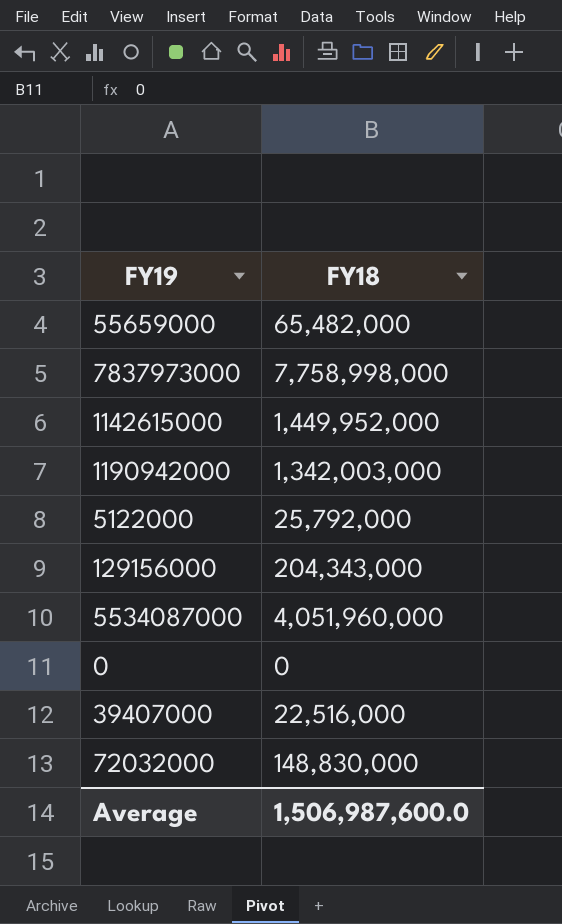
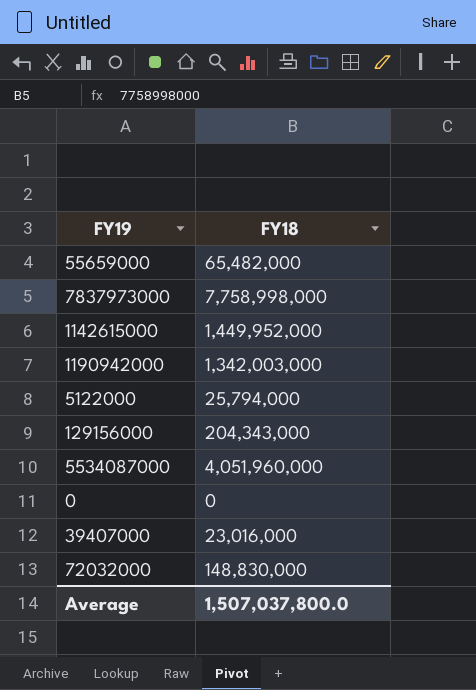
5122000 | FY18: 25,792,000 -> 25,794,000
39407000 | FY18: 22,516,000 -> 23,016,000
Average | FY18: 1,506,987,600.0 -> 1,507,037,800.0

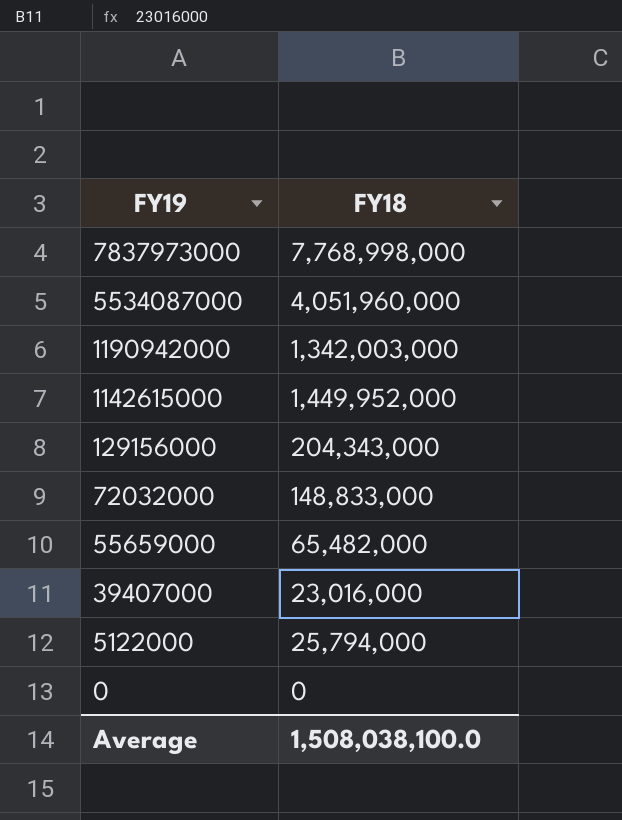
row order: none -> FY19 descending
7837973000 | FY18: 7,758,998,000 -> 7,768,998,000
72032000 | FY18: 148,830,000 -> 148,833,000
Average | FY18: 1,507,037,800.0 -> 1,508,038,100.0

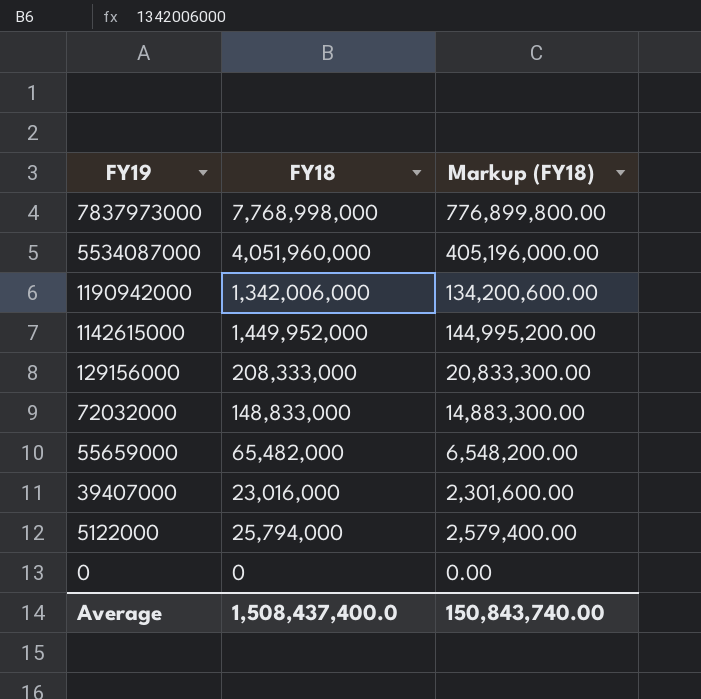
column Markup (FY18) | formula: none -> [FY18] * 0.1
1190942000 | FY18: 1,342,003,000 -> 1,342,006,000
129156000 | FY18: 204,343,000 -> 208,333,000
Average | FY18: 1,508,038,100.0 -> 1,508,437,400.0

